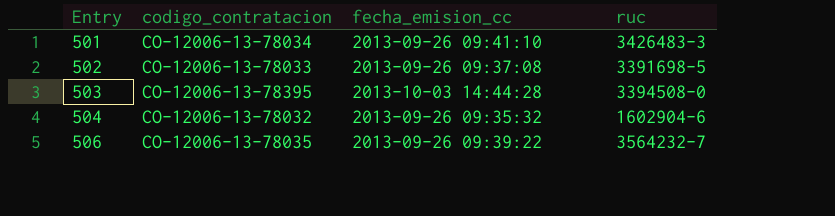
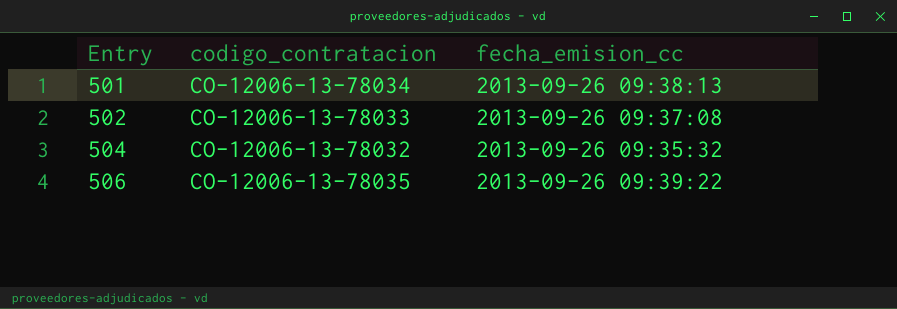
column ruc | position: 4 -> none
row 503: CO-12006-13-78395 | 2013-10-03 14:44:28 | 3394508-0 -> none
501 | fecha_emision_cc: 2013-09-26 09:41:10 -> 2013-09-26 09:38:13

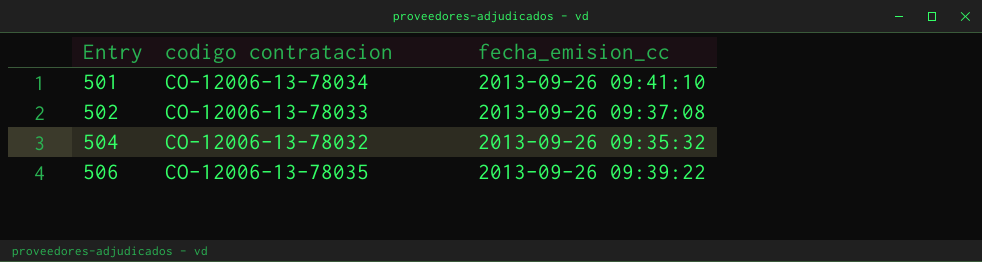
column name: codigo_contratacion -> codigo contratacion
501 | fecha_emision_cc: 2013-09-26 09:38:13 -> 2013-09-26 09:41:10

